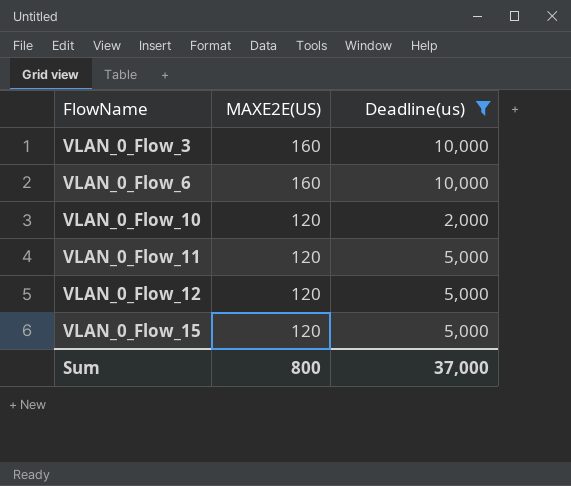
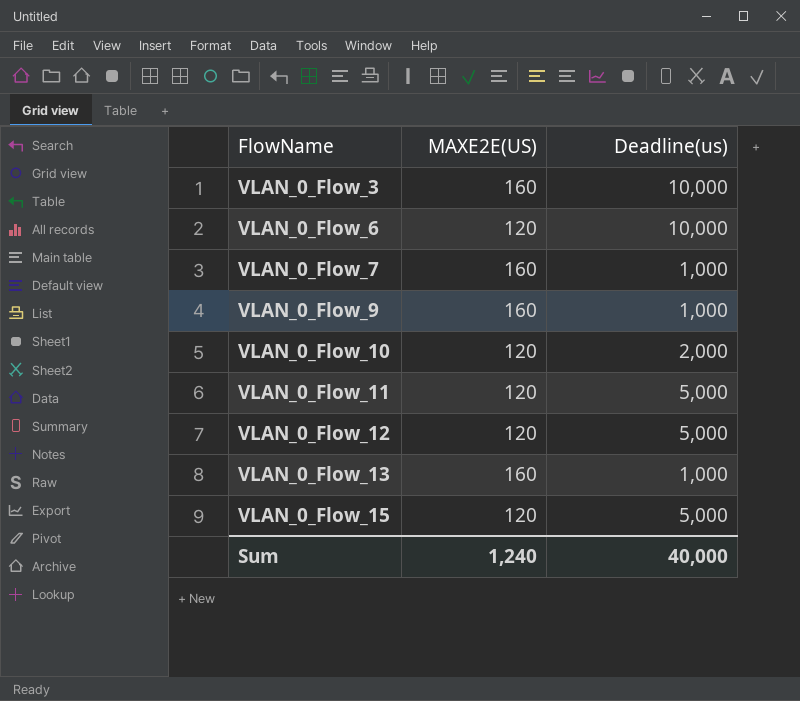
filter: Deadline(us) != 1,000 -> none
VLAN_0_Flow_6 | MAXE2E(US): 160 -> 120
Sum | MAXE2E(US): 800 -> 1,240
Sum | Deadline(us): 37,000 -> 40,000

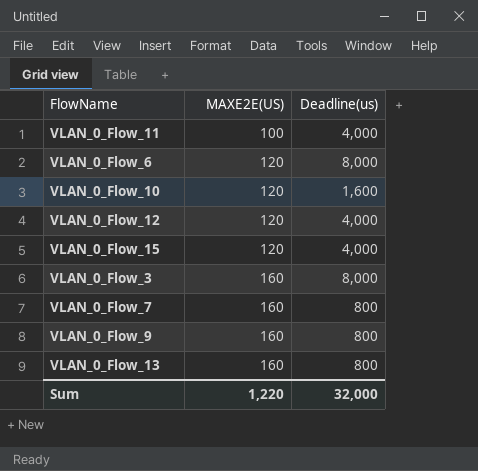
row order: FlowName ascending -> MAXE2E(US) ascending
VLAN_0_Flow_11 | MAXE2E(US): 120 -> 100
VLAN_0_Flow_11 | Deadline(us): 5,000 -> 4,000
VLAN_0_Flow_6 | Deadline(us): 10,000 -> 8,000
VLAN_0_Flow_10 | Deadline(us): 2,000 -> 1,600
VLAN_0_Flow_12 | Deadline(us): 5,000 -> 4,000
VLAN_0_Flow_15 | Deadline(us): 5,000 -> 4,000
VLAN_0_Flow_3 | Deadline(us): 10,000 -> 8,000
VLAN_0_Flow_7 | Deadline(us): 1,000 -> 800
VLAN_0_Flow_9 | Deadline(us): 1,000 -> 800
VLAN_0_Flow_13 | Deadline(us): 1,000 -> 800
Sum | MAXE2E(US): 1,240 -> 1,220
Sum | Deadline(us): 40,000 -> 32,000

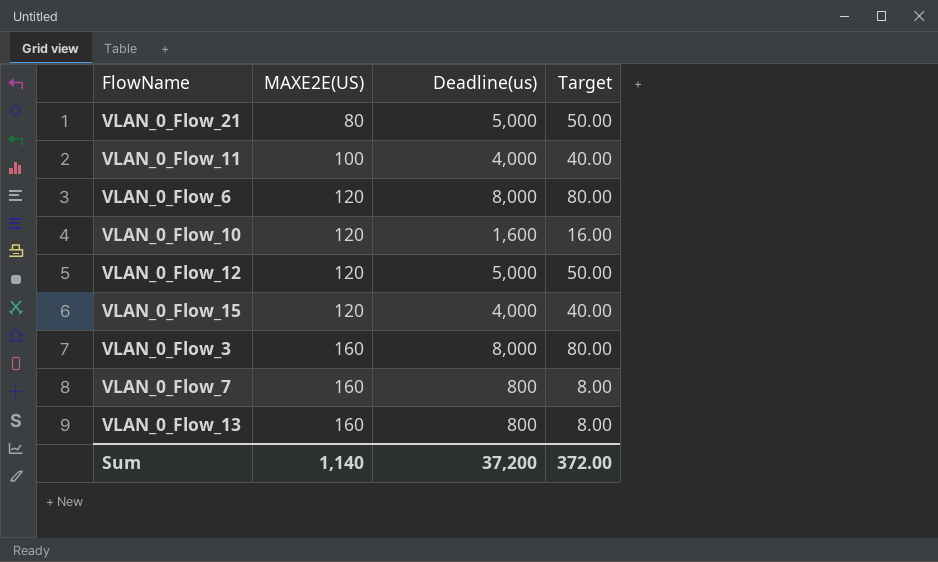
column Target | formula: none -> [Deadline(us)] * 0.01
row VLAN_0_Flow_9: 160 | 800 -> none
row VLAN_0_Flow_21: none -> 80 | 5,000 | 50.00
VLAN_0_Flow_12 | Deadline(us): 4,000 -> 5,000
Sum | MAXE2E(US): 1,220 -> 1,140
Sum | Deadline(us): 32,000 -> 37,200

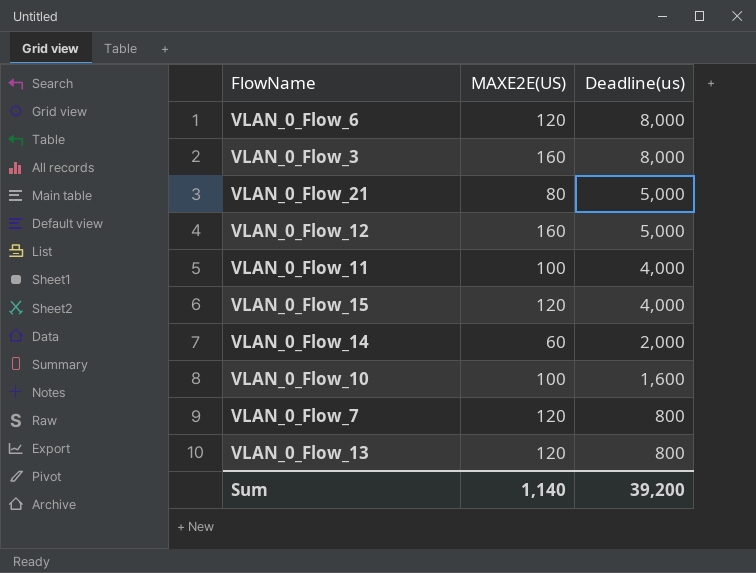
row order: MAXE2E(US) ascending -> Deadline(us) descending
column Target | formula: [Deadline(us)] * 0.01 -> none
VLAN_0_Flow_12 | MAXE2E(US): 120 -> 160
row VLAN_0_Flow_14: none -> 60 | 2,000
VLAN_0_Flow_10 | MAXE2E(US): 120 -> 100
VLAN_0_Flow_7 | MAXE2E(US): 160 -> 120
VLAN_0_Flow_13 | MAXE2E(US): 160 -> 120
Sum | Deadline(us): 37,200 -> 39,200

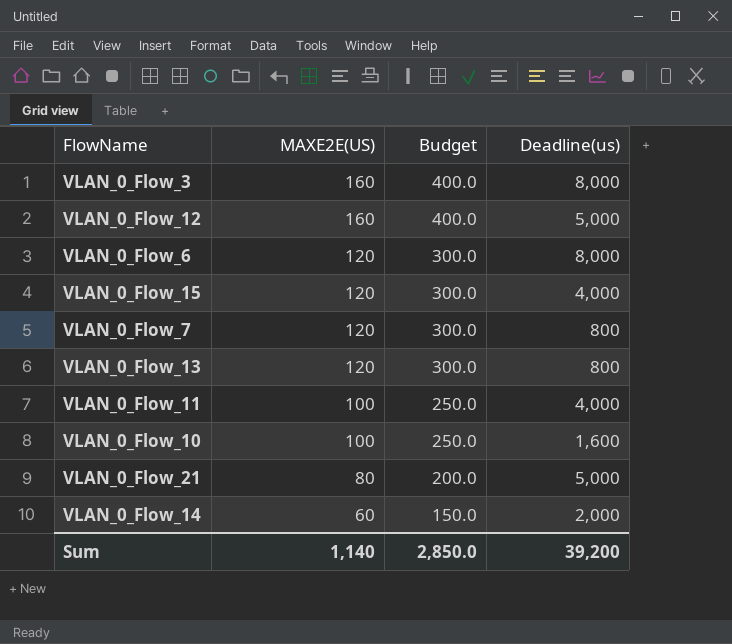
row order: Deadline(us) descending -> MAXE2E(US) descending
column Budget | formula: none -> [MAXE2E(US)] * 2.5

